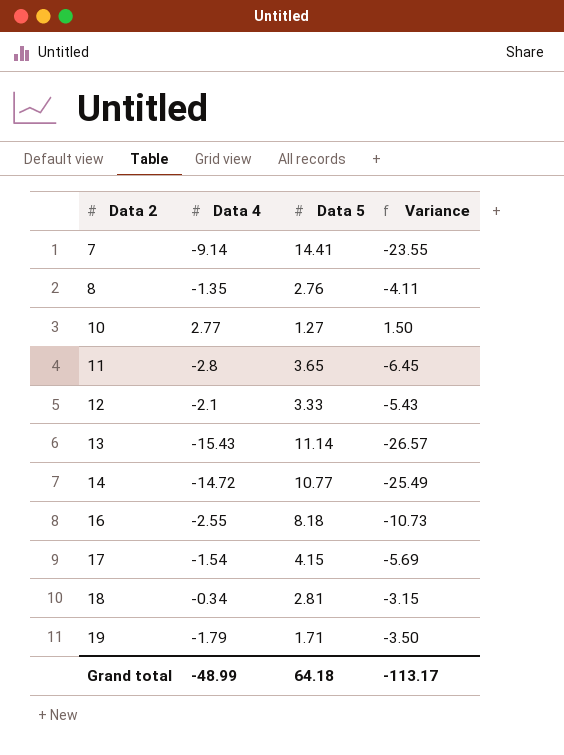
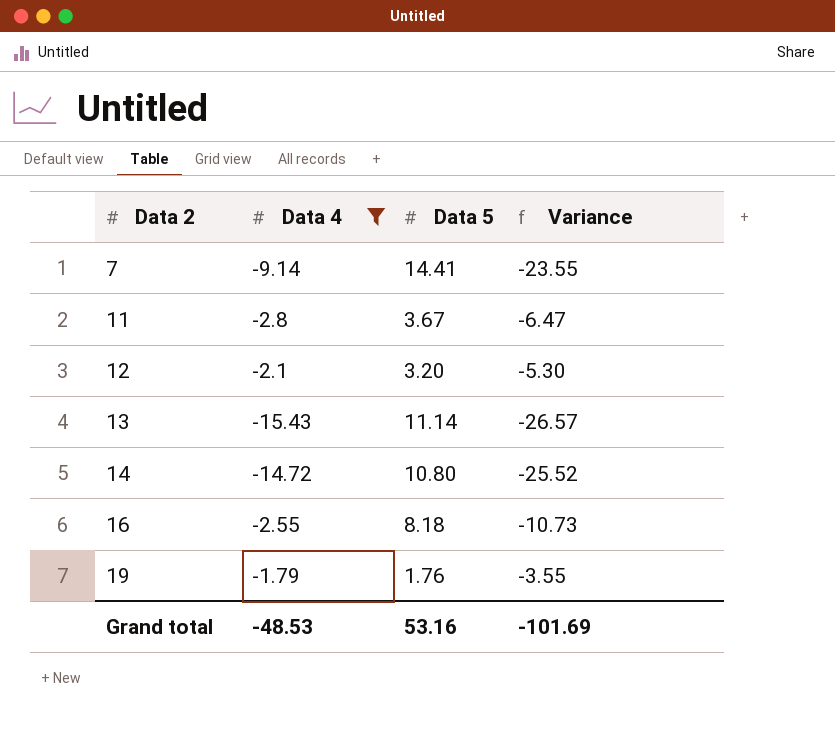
filter: none -> Data 4 <= -1.79
11 | Data 5: 3.65 -> 3.67
11 | Variance: -6.45 -> -6.47
12 | Data 5: 3.33 -> 3.20
12 | Variance: -5.43 -> -5.30
14 | Data 5: 10.77 -> 10.80
14 | Variance: -25.49 -> -25.52
19 | Data 5: 1.71 -> 1.76
19 | Variance: -3.50 -> -3.55
Grand total | Data 4: -48.99 -> -48.53
Grand total | Data 5: 64.18 -> 53.16
Grand total | Variance: -113.17 -> -101.69

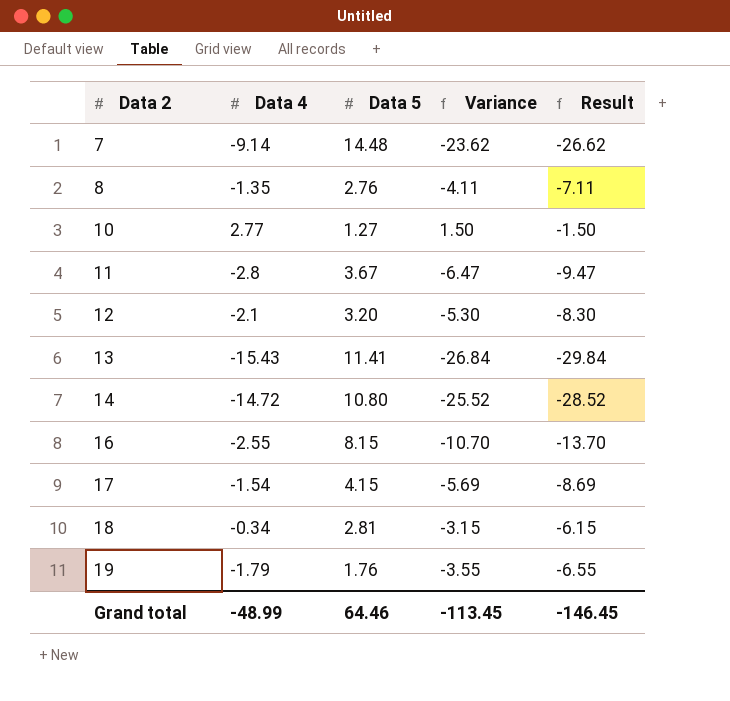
filter: Data 4 <= -1.79 -> none
column Result | formula: none -> [Variance] - 3
7 | Data 5: 14.41 -> 14.48
7 | Variance: -23.55 -> -23.62
13 | Data 5: 11.14 -> 11.41
13 | Variance: -26.57 -> -26.84
16 | Data 5: 8.18 -> 8.15
16 | Variance: -10.73 -> -10.70
Grand total | Data 4: -48.53 -> -48.99
Grand total | Data 5: 53.16 -> 64.46
Grand total | Variance: -101.69 -> -113.45

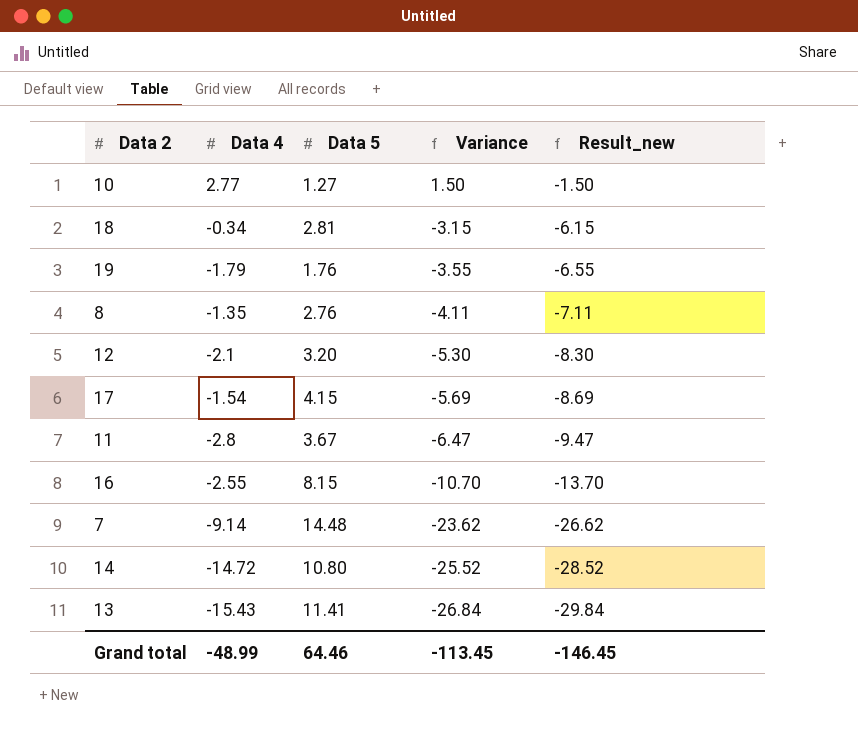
row order: Data 2 ascending -> Variance descending
column name: Result -> Result_new

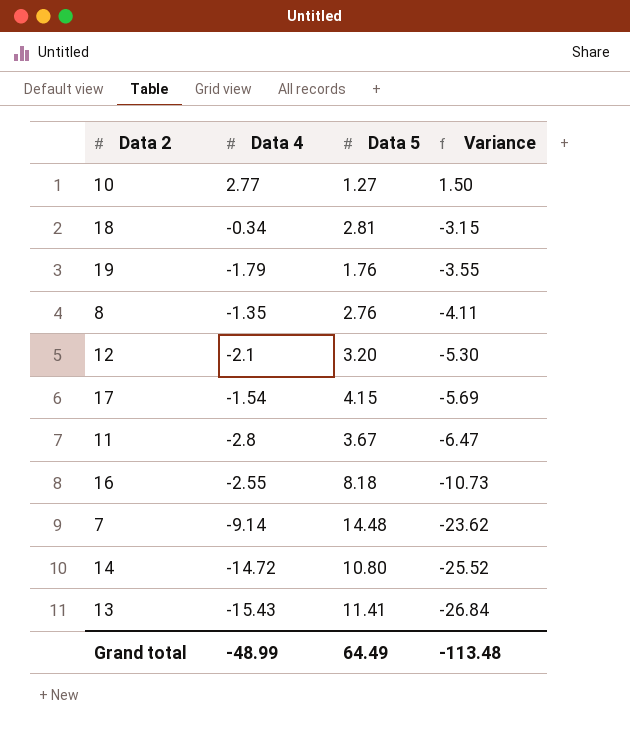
column Result_new | formula: [Variance] - 3 -> none
16 | Data 5: 8.15 -> 8.18
16 | Variance: -10.70 -> -10.73
Grand total | Data 5: 64.46 -> 64.49
Grand total | Variance: -113.45 -> -113.48

